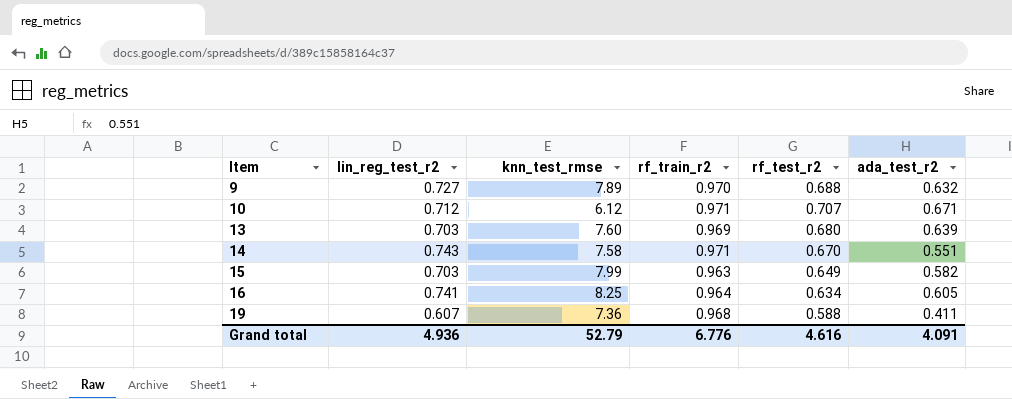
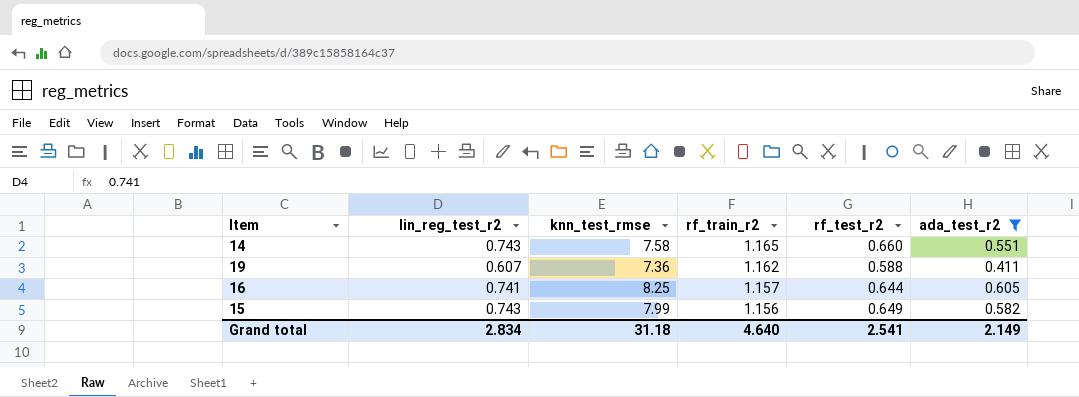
filter: none -> ada_test_r2 <= 0.605
row order: Item ascending -> rf_train_r2 descending
14 | rf_train_r2: 0.971 -> 1.165
14 | rf_test_r2: 0.670 -> 0.660
19 | rf_train_r2: 0.968 -> 1.162
16 | rf_train_r2: 0.964 -> 1.157
16 | rf_test_r2: 0.634 -> 0.644
15 | lin_reg_test_r2: 0.703 -> 0.743
15 | rf_train_r2: 0.963 -> 1.156
Grand total | lin_reg_test_r2: 4.936 -> 2.834
Grand total | knn_test_rmse: 52.79 -> 31.18
Grand total | rf_train_r2: 6.776 -> 4.640
Grand total | rf_test_r2: 4.616 -> 2.541
Grand total | ada_test_r2: 4.091 -> 2.149

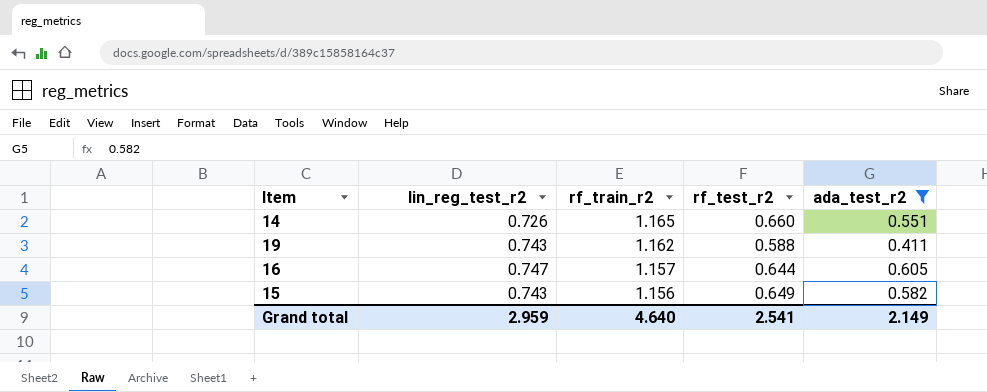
column knn_test_rmse | position: 3 -> none
14 | lin_reg_test_r2: 0.743 -> 0.726
19 | lin_reg_test_r2: 0.607 -> 0.743
16 | lin_reg_test_r2: 0.741 -> 0.747
Grand total | lin_reg_test_r2: 2.834 -> 2.959

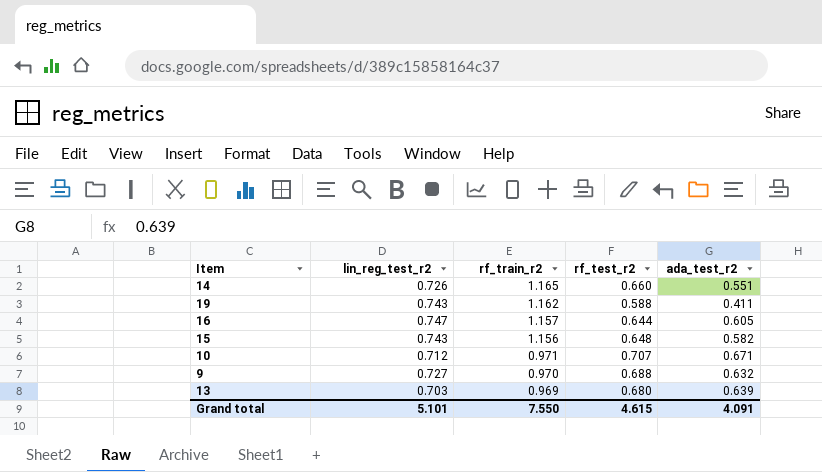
filter: ada_test_r2 <= 0.605 -> none
15 | rf_test_r2: 0.649 -> 0.648
Grand total | lin_reg_test_r2: 2.959 -> 5.101
Grand total | rf_train_r2: 4.640 -> 7.550
Grand total | rf_test_r2: 2.541 -> 4.615
Grand total | ada_test_r2: 2.149 -> 4.091

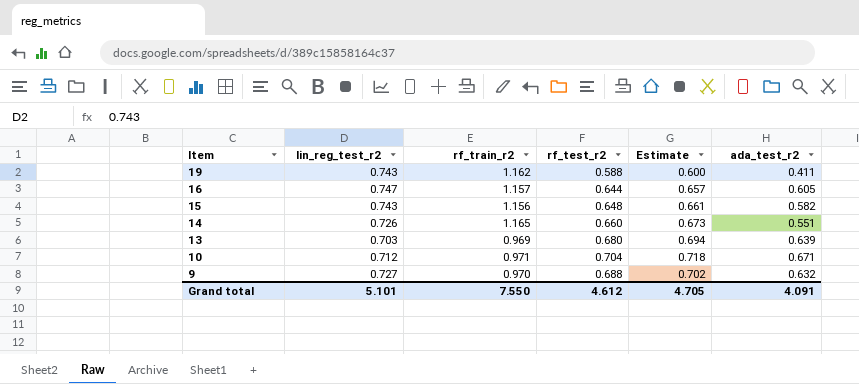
row order: rf_train_r2 descending -> Item descending
column Estimate | formula: none -> [rf_test_r2] * 1.02
10 | rf_test_r2: 0.707 -> 0.704
Grand total | rf_test_r2: 4.615 -> 4.612

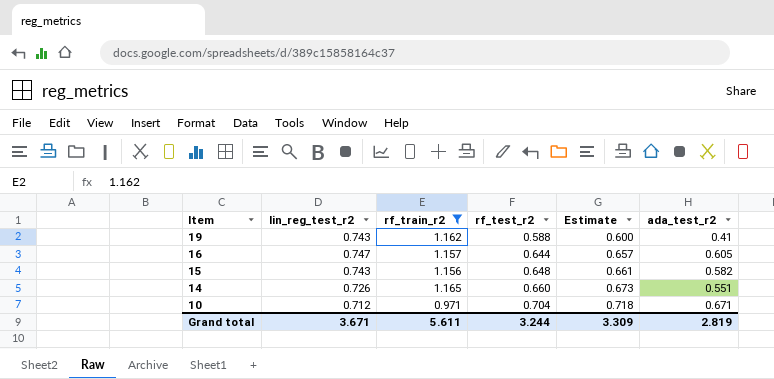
filter: none -> rf_train_r2 >= 0.971
19 | ada_test_r2: 0.411 -> 0.41
Grand total | lin_reg_test_r2: 5.101 -> 3.671
Grand total | rf_train_r2: 7.550 -> 5.611
Grand total | rf_test_r2: 4.612 -> 3.244
Grand total | Estimate: 4.705 -> 3.309
Grand total | ada_test_r2: 4.091 -> 2.819

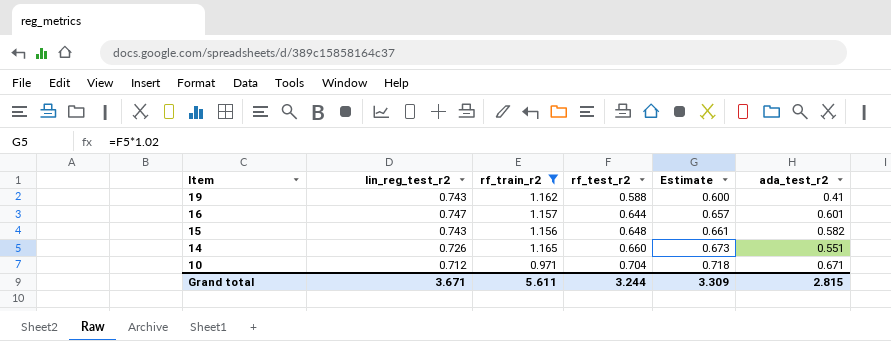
16 | ada_test_r2: 0.605 -> 0.601
Grand total | ada_test_r2: 2.819 -> 2.815

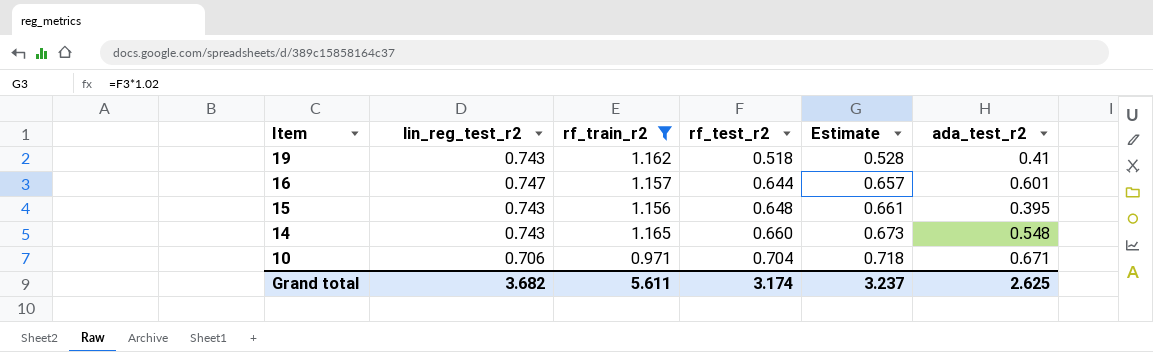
19 | rf_test_r2: 0.588 -> 0.518
19 | Estimate: 0.600 -> 0.528
15 | ada_test_r2: 0.582 -> 0.395
14 | lin_reg_test_r2: 0.726 -> 0.743
14 | ada_test_r2: 0.551 -> 0.548
10 | lin_reg_test_r2: 0.712 -> 0.706
Grand total | lin_reg_test_r2: 3.671 -> 3.682
Grand total | rf_test_r2: 3.244 -> 3.174
Grand total | Estimate: 3.309 -> 3.237
Grand total | ada_test_r2: 2.815 -> 2.625

